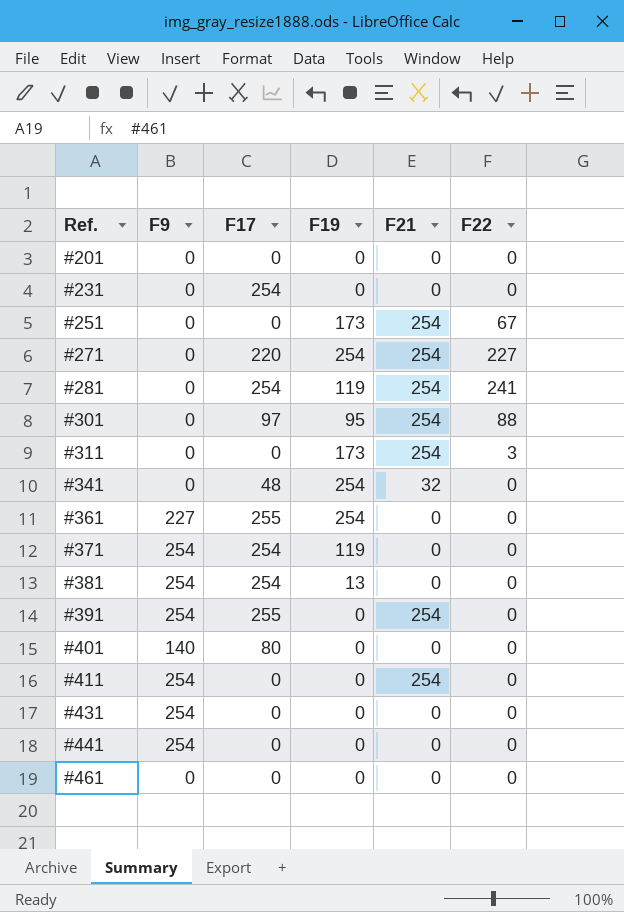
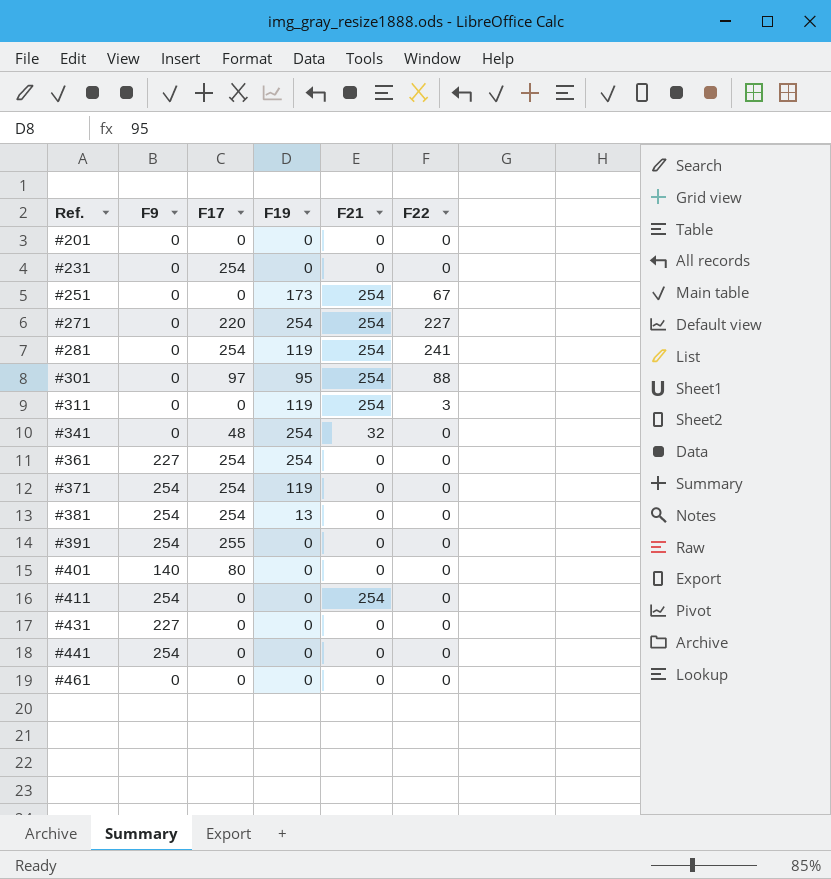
#311 | F19: 173 -> 119
#361 | F17: 255 -> 254
#391 | F21: 254 -> 0
#431 | F9: 254 -> 227

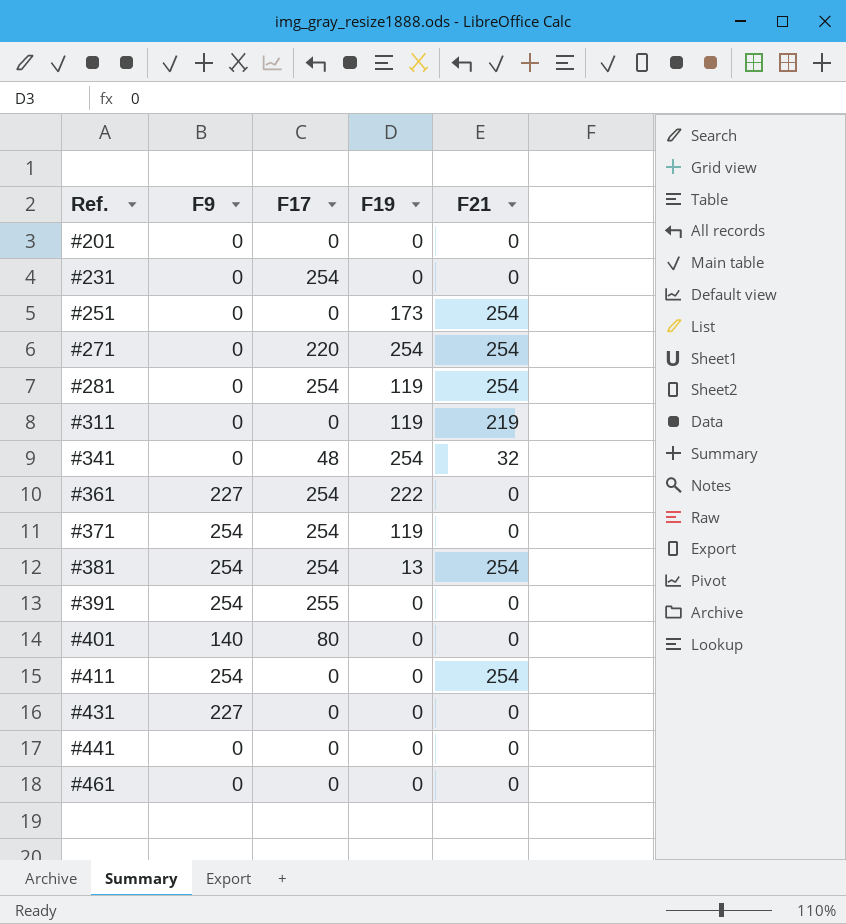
column F22 | position: 6 -> none
row #301: 0 | 97 | 95 | 254 | 88 -> none
#311 | F21: 254 -> 219
#361 | F19: 254 -> 222
#381 | F21: 0 -> 254
#441 | F9: 254 -> 0

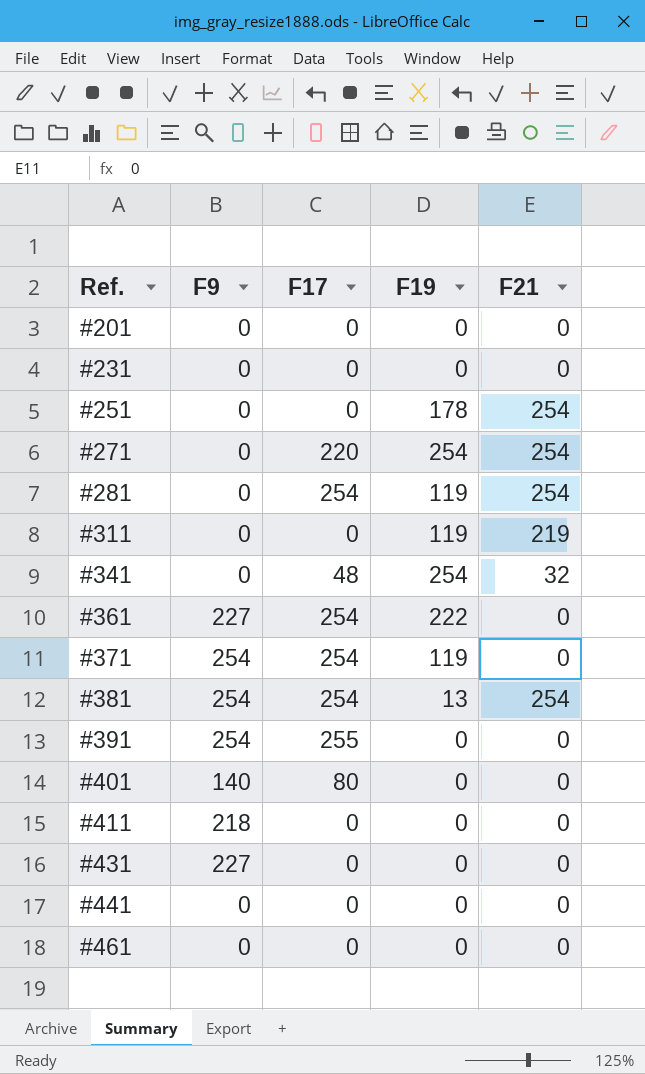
#231 | F17: 254 -> 0
#251 | F19: 173 -> 178
#411 | F9: 254 -> 218
#411 | F21: 254 -> 0

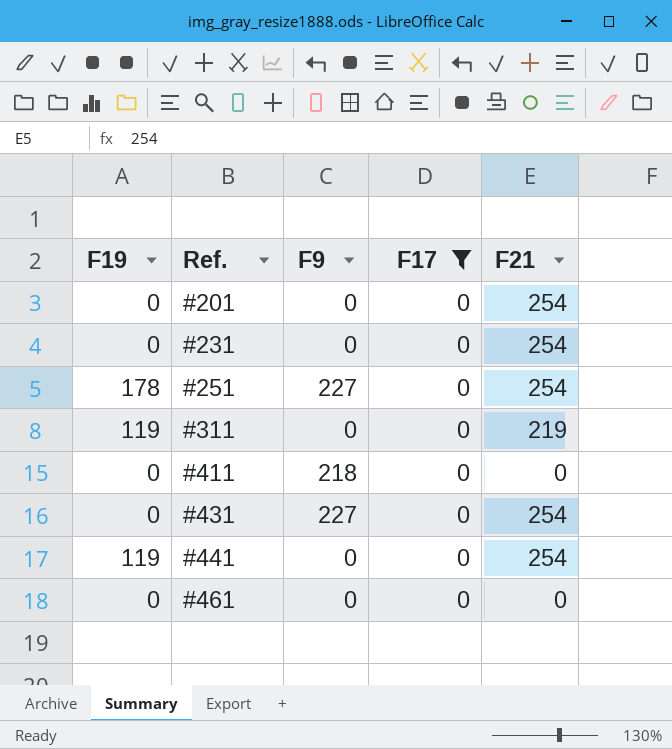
filter: none -> F17 = 0
column F19 | position: 4 -> 1
#201 | F21: 0 -> 254
#231 | F21: 0 -> 254
#251 | F9: 0 -> 227
#431 | F21: 0 -> 254
#441 | F19: 0 -> 119
#441 | F21: 0 -> 254

